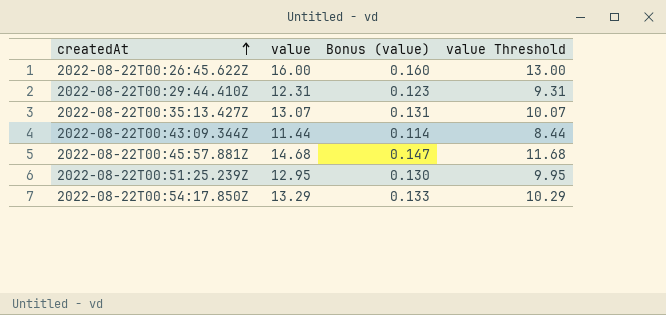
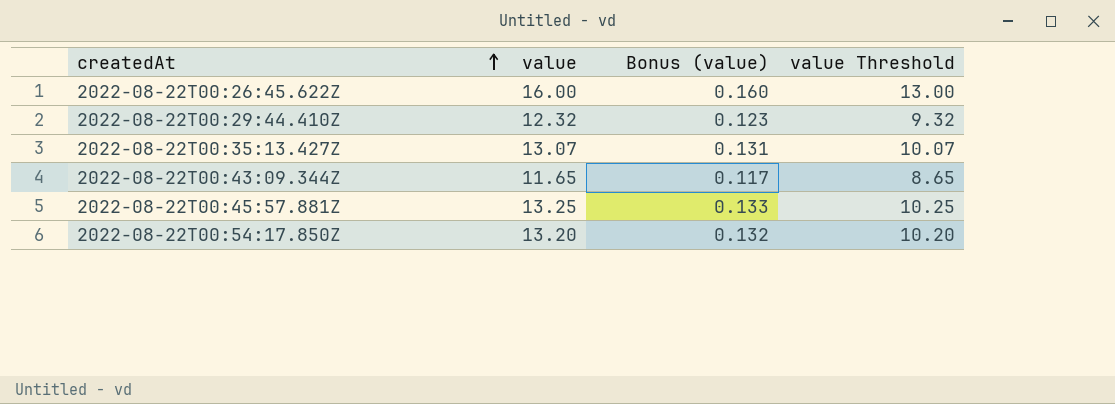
row 2022-08-22T00:51:25.239Z: 12.95 | 0.130 | 9.95 -> none
2022-08-22T00:29:44.410Z | value: 12.31 -> 12.32
2022-08-22T00:29:44.410Z | value Threshold: 9.31 -> 9.32
2022-08-22T00:43:09.344Z | value: 11.44 -> 11.65
2022-08-22T00:43:09.344Z | Bonus (value): 0.114 -> 0.117
2022-08-22T00:43:09.344Z | value Threshold: 8.44 -> 8.65
2022-08-22T00:45:57.881Z | value: 14.68 -> 13.25
2022-08-22T00:45:57.881Z | Bonus (value): 0.147 -> 0.133
2022-08-22T00:45:57.881Z | value Threshold: 11.68 -> 10.25
2022-08-22T00:54:17.850Z | value: 13.29 -> 13.20
2022-08-22T00:54:17.850Z | Bonus (value): 0.133 -> 0.132
2022-08-22T00:54:17.850Z | value Threshold: 10.29 -> 10.20

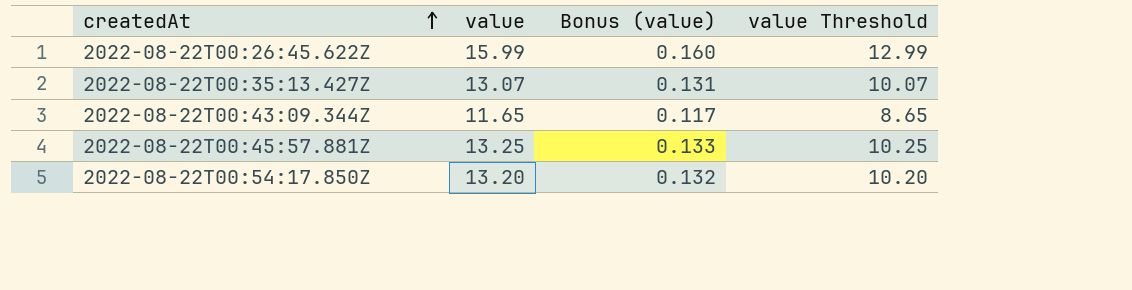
row 2022-08-22T00:29:44.410Z: 12.32 | 0.123 | 9.32 -> none
2022-08-22T00:26:45.622Z | value: 16.00 -> 15.99
2022-08-22T00:26:45.622Z | value Threshold: 13.00 -> 12.99

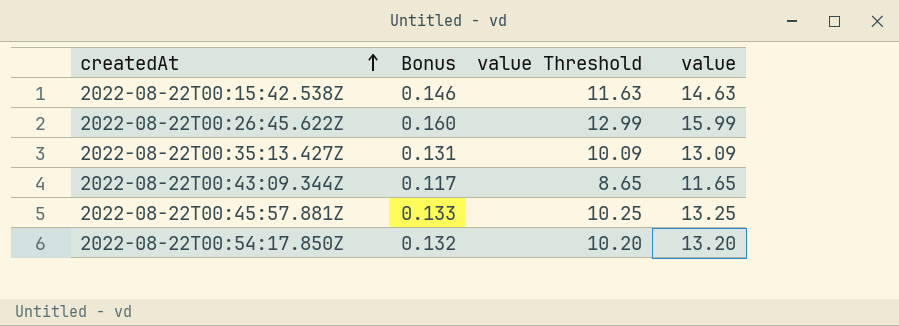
column name: Bonus (value) -> Bonus
column value | position: 2 -> 4
row 2022-08-22T00:15:42.538Z: none -> 0.146 | 11.63 | 14.63
2022-08-22T00:35:13.427Z | value Threshold: 10.07 -> 10.09
2022-08-22T00:35:13.427Z | value: 13.07 -> 13.09

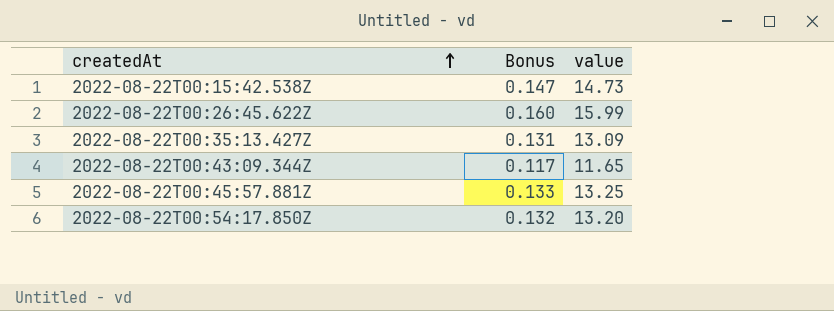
column value Threshold | formula: [value] - 3 -> none
2022-08-22T00:15:42.538Z | Bonus: 0.146 -> 0.147
2022-08-22T00:15:42.538Z | value: 14.63 -> 14.73

